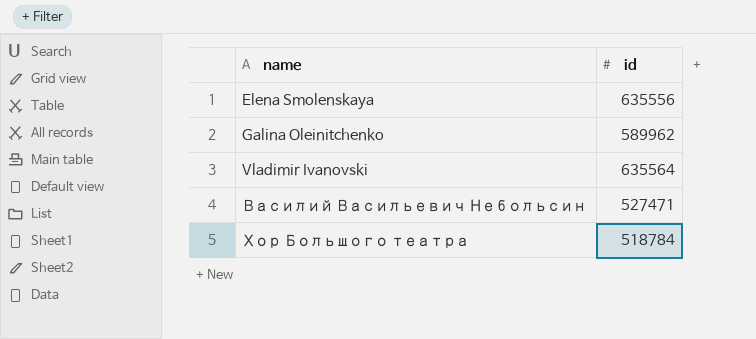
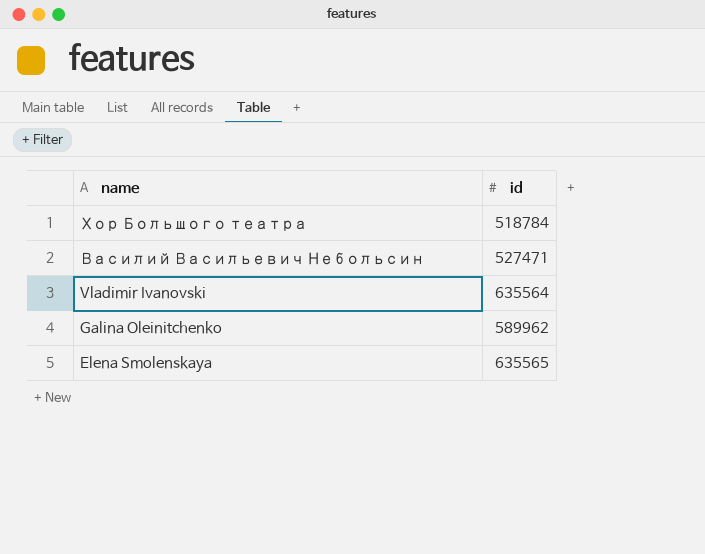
row order: name ascending -> name descending
Elena Smolenskaya | id: 635556 -> 635565

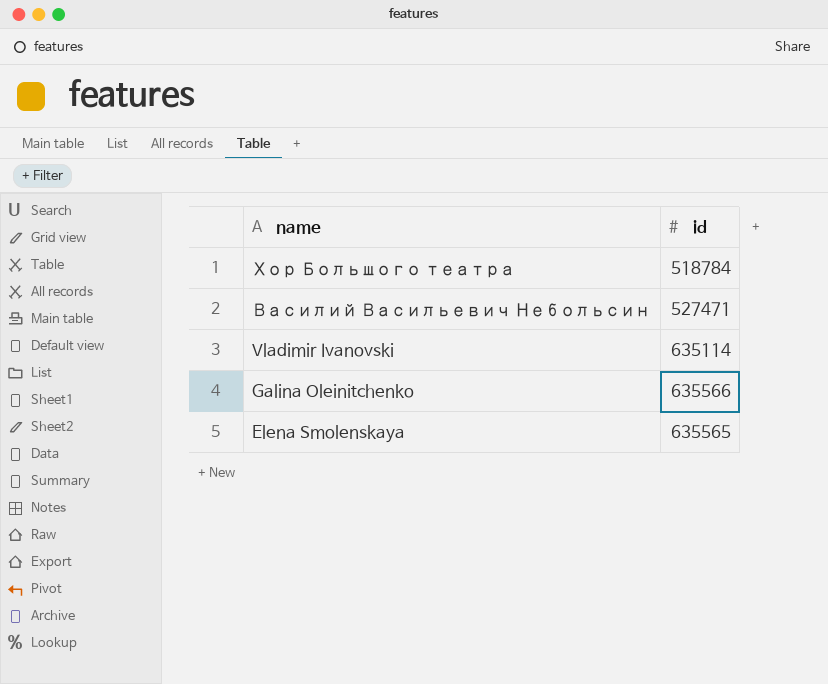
Vladimir Ivanovski | id: 635564 -> 635114
Galina Oleinitchenko | id: 589962 -> 635566

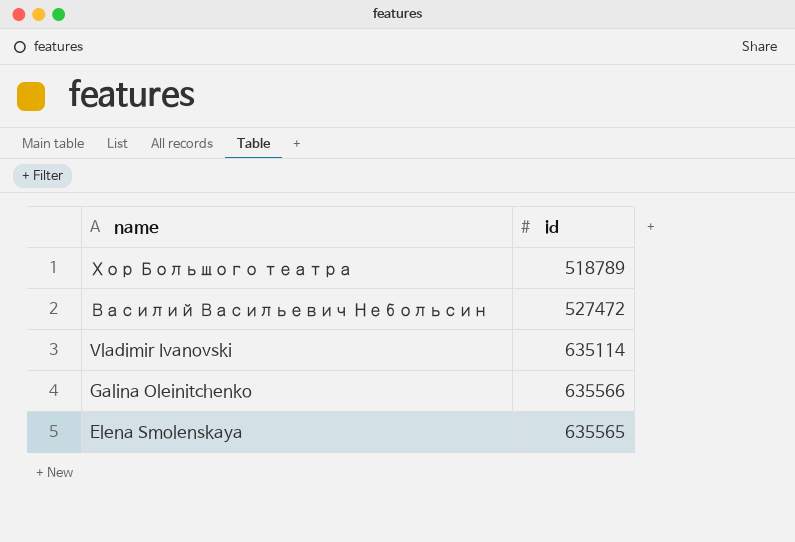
Хор Большого театра | id: 518784 -> 518789
Василий Васильевич Небольсин | id: 527471 -> 527472

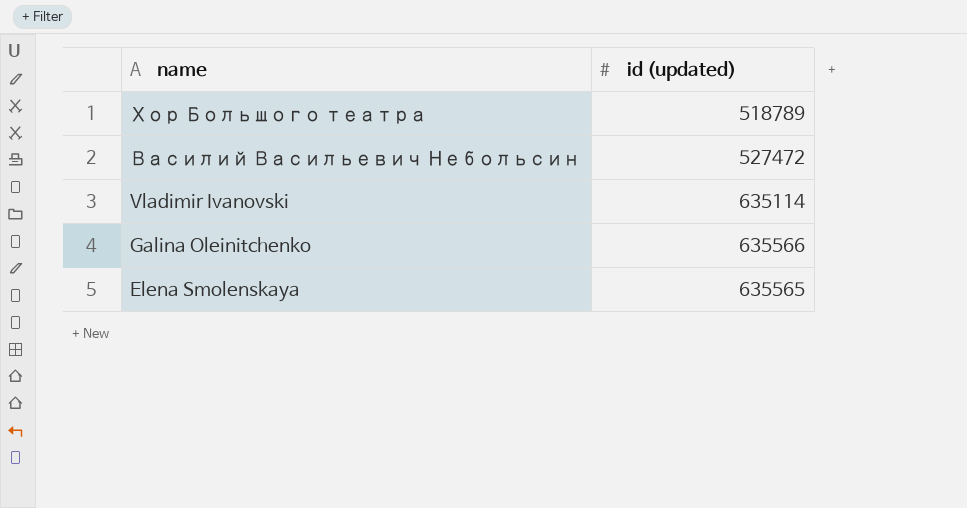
column name: id -> id (updated)

